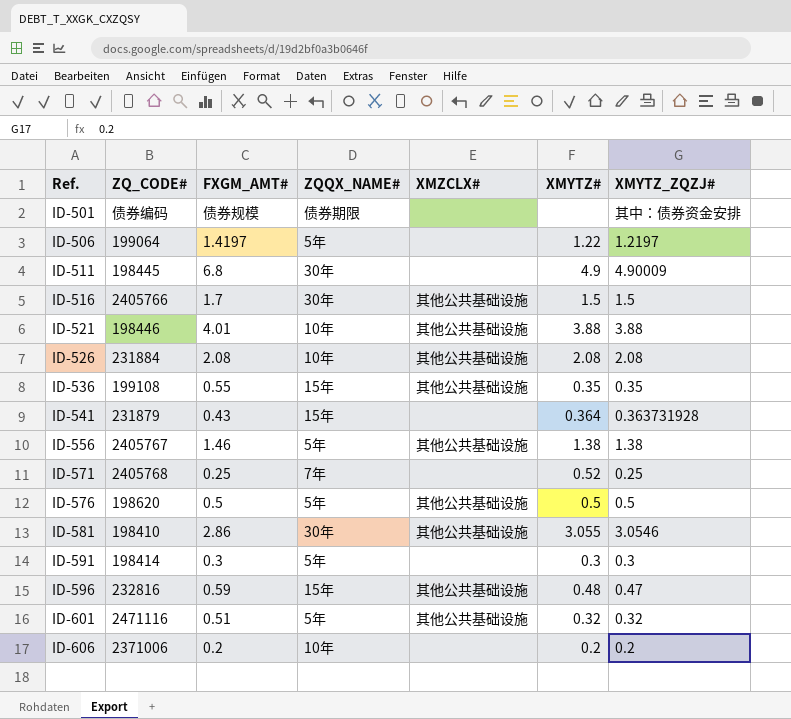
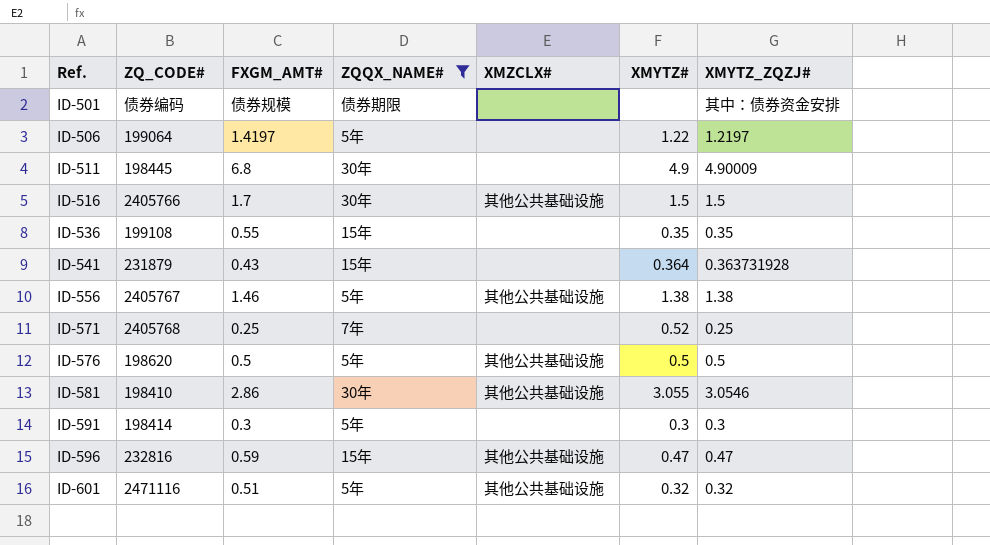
filter: none -> ZQQX_NAME# != 10年
ID-536 | XMZCLX#: 其他公共基础设施 -> none
ID-596 | XMYTZ#: 0.48 -> 0.47

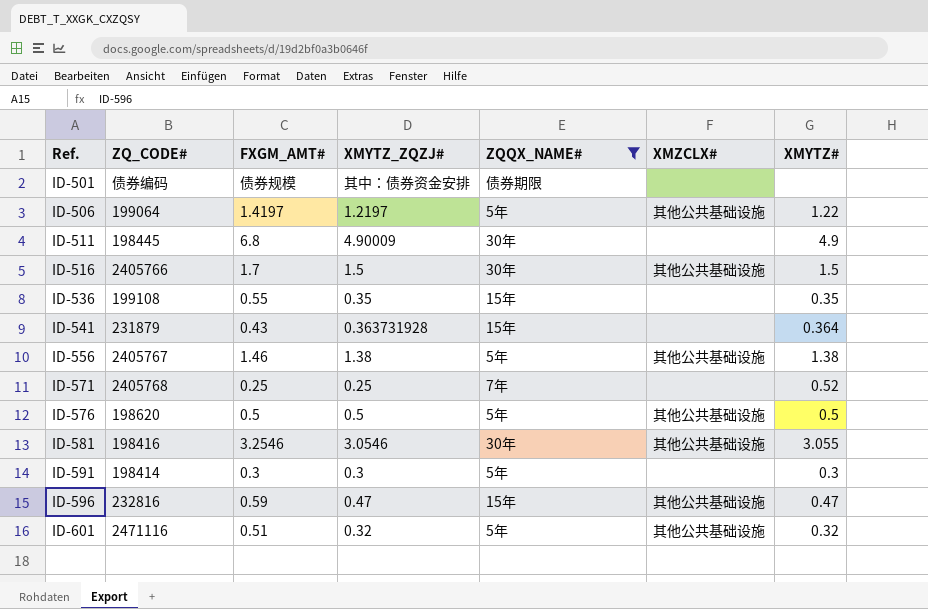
column XMYTZ_ZQZJ# | position: 7 -> 4
ID-506 | XMZCLX#: none -> 其他公共基础设施
ID-581 | ZQ_CODE#: 198410 -> 198416
ID-581 | FXGM_AMT#: 2.86 -> 3.2546

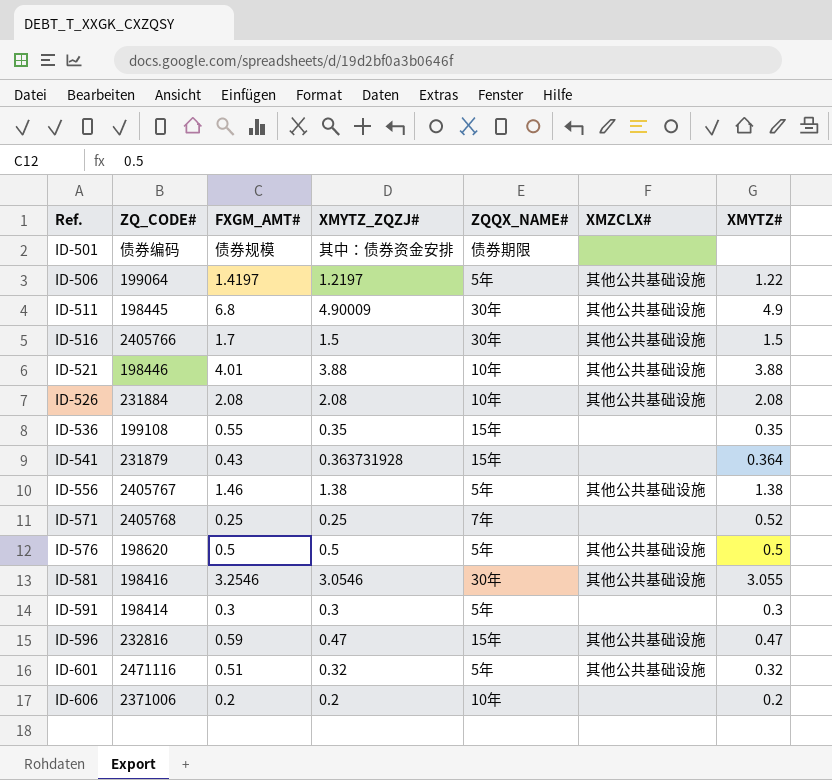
filter: ZQQX_NAME# != 10年 -> none
ID-511 | XMZCLX#: none -> 其他公共基础设施

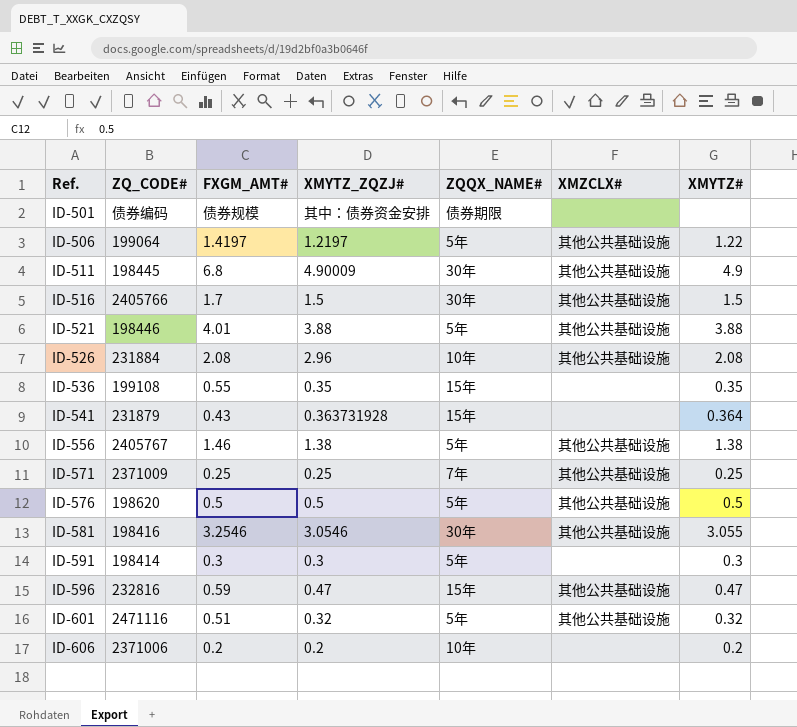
ID-521 | ZQQX_NAME#: 10年 -> 5年
ID-526 | XMYTZ_ZQZJ#: 2.08 -> 2.96
ID-571 | ZQ_CODE#: 2405768 -> 2371009
ID-571 | XMZCLX#: none -> 其他公共基础设施
ID-571 | XMYTZ#: 0.52 -> 0.25

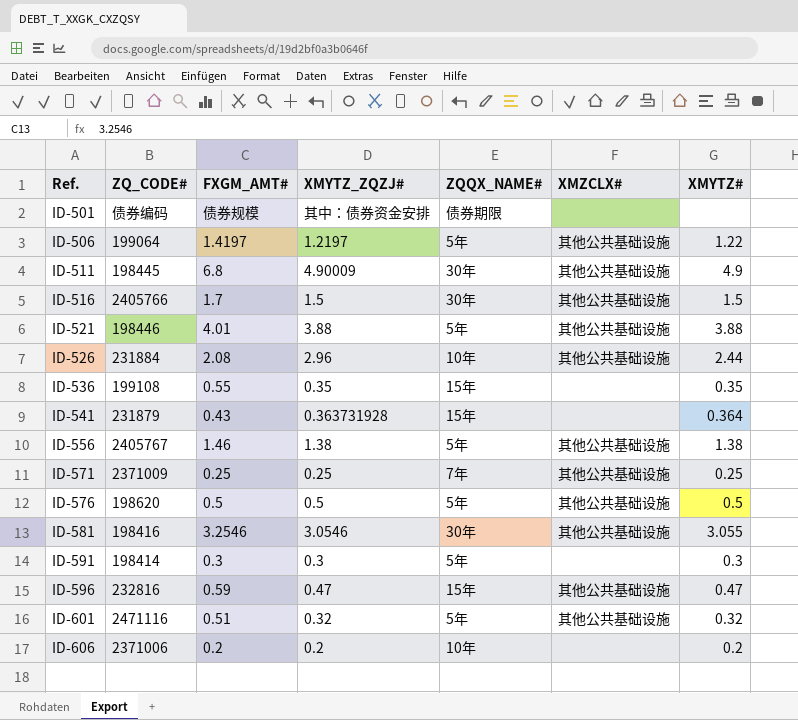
ID-526 | XMYTZ#: 2.08 -> 2.44

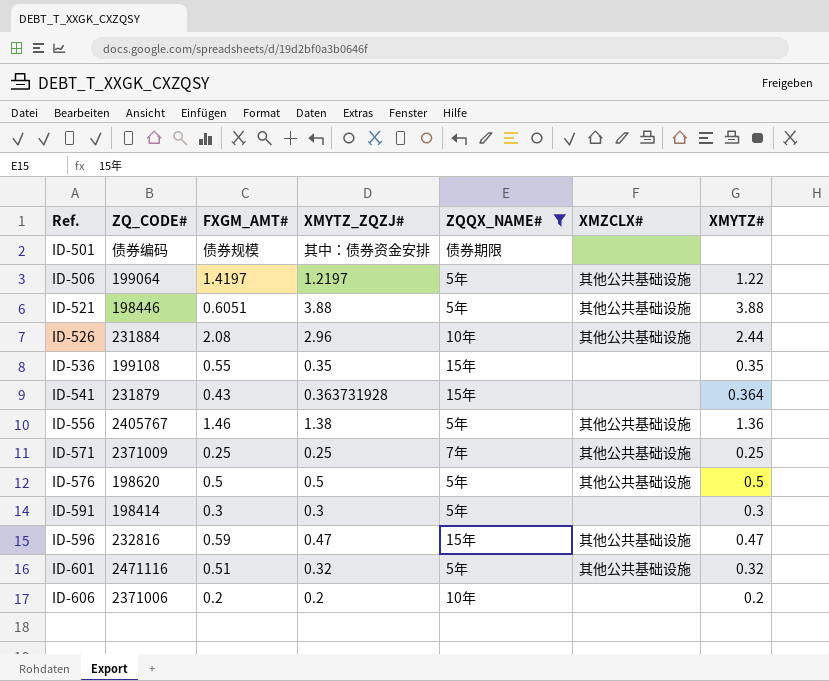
filter: none -> ZQQX_NAME# != 30年
ID-521 | FXGM_AMT#: 4.01 -> 0.6051
ID-556 | XMYTZ#: 1.38 -> 1.36

